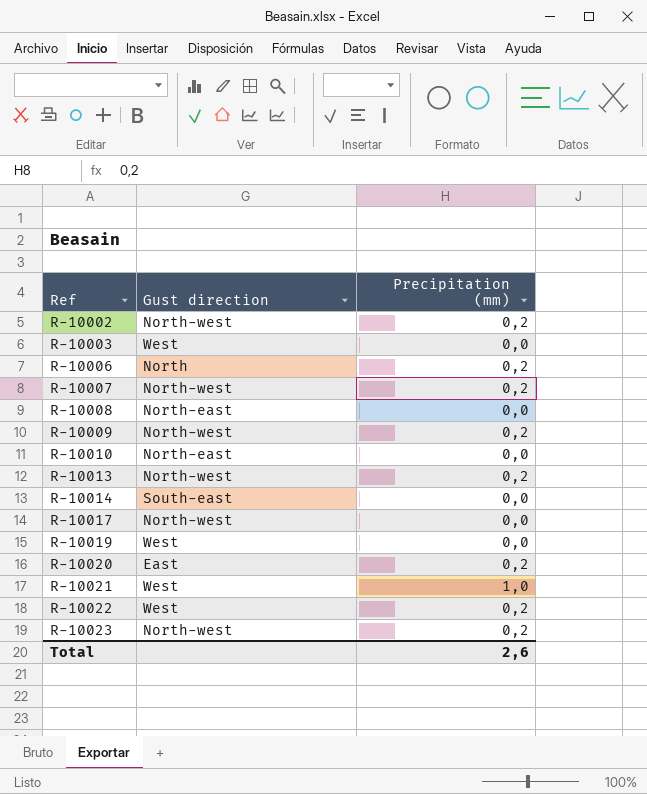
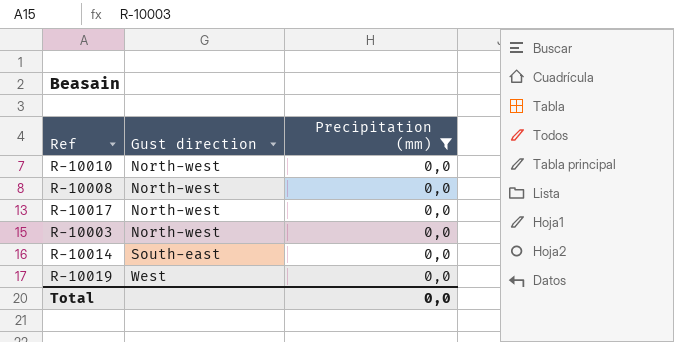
filter: none -> Precipitation (mm) = 0,0
row order: Ref ascending -> Gust direction ascending
R-10010 | Gust direction: North-east -> North-west
R-10008 | Gust direction: North-east -> North-west
R-10003 | Gust direction: West -> North-west
Total | Precipitation (mm): 2,6 -> 0,0

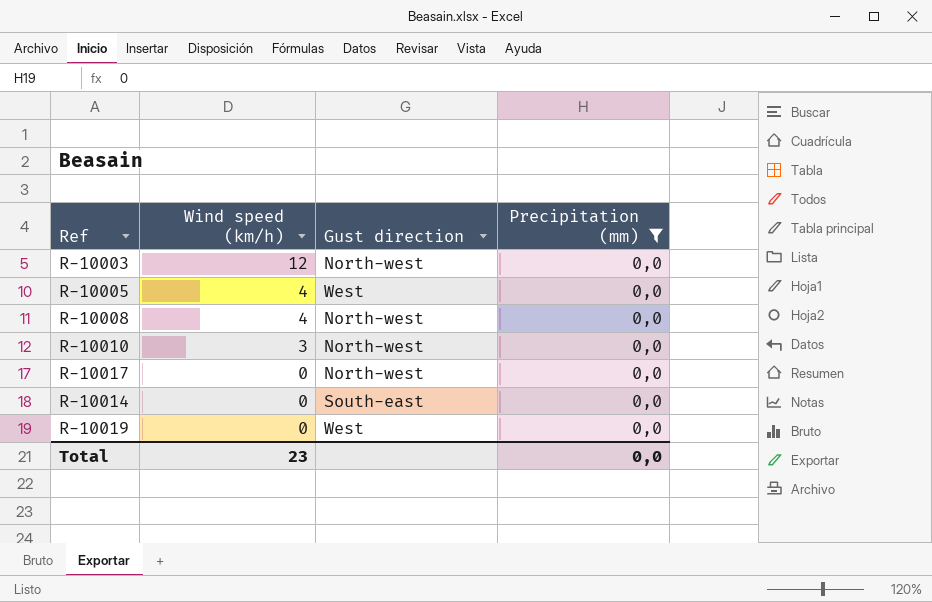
row order: Gust direction ascending -> Wind speed (km/h) descending
column Wind speed (km/h) | position: none -> 2
row R-10005: none -> 4 | West | 0,0

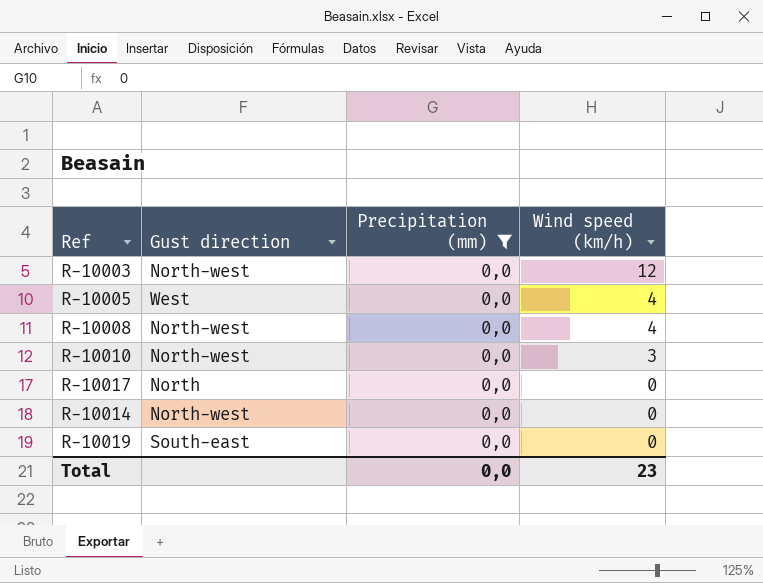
column Wind speed (km/h) | position: 2 -> 4
R-10017 | Gust direction: North-west -> North
R-10014 | Gust direction: South-east -> North-west
R-10019 | Gust direction: West -> South-east

